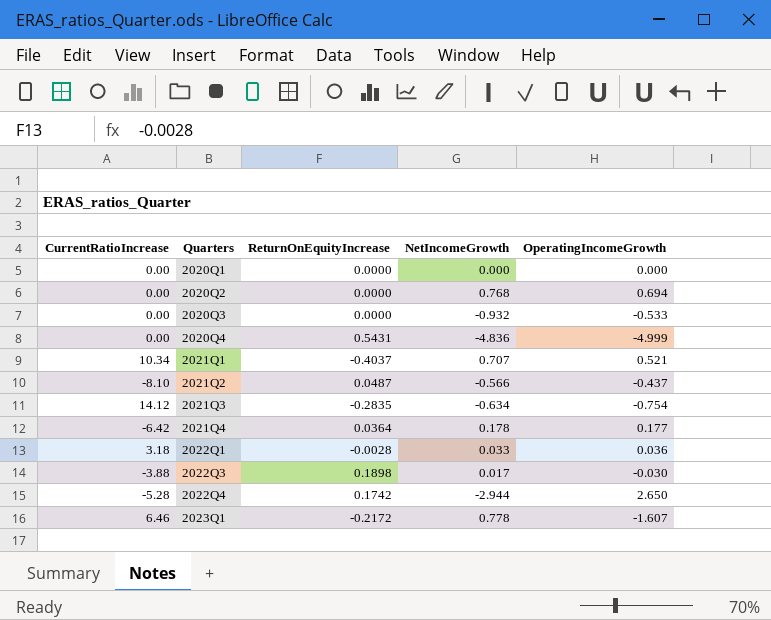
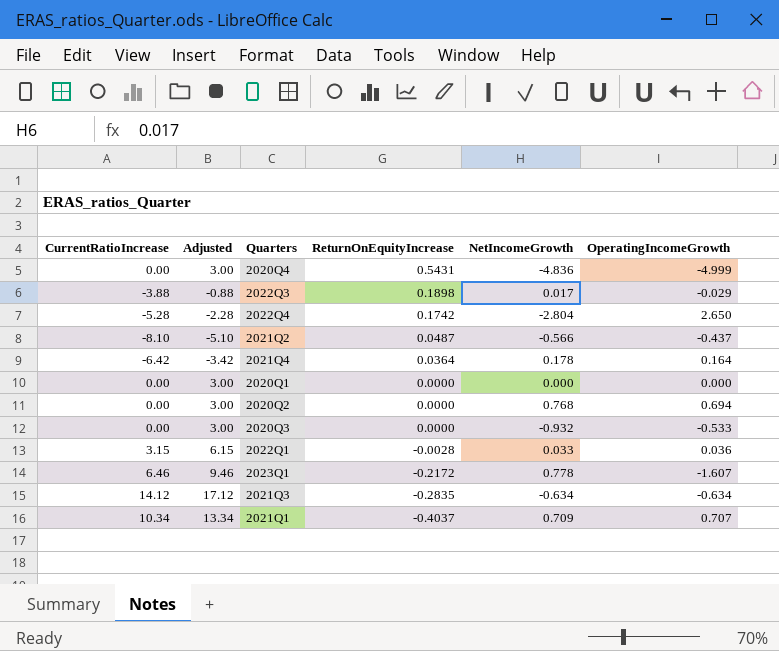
row order: Quarters ascending -> ReturnOnEquityIncrease descending
column Adjusted | formula: none -> [CurrentRatioIncrease] + 3
2022Q3 | OperatingIncomeGrowth: -0.030 -> -0.029
2022Q4 | NetIncomeGrowth: -2.944 -> -2.804
2021Q4 | OperatingIncomeGrowth: 0.177 -> 0.164
2022Q1 | CurrentRatioIncrease: 3.18 -> 3.15
2021Q3 | OperatingIncomeGrowth: -0.754 -> -0.634
2021Q1 | NetIncomeGrowth: 0.707 -> 0.709
2021Q1 | OperatingIncomeGrowth: 0.521 -> 0.707

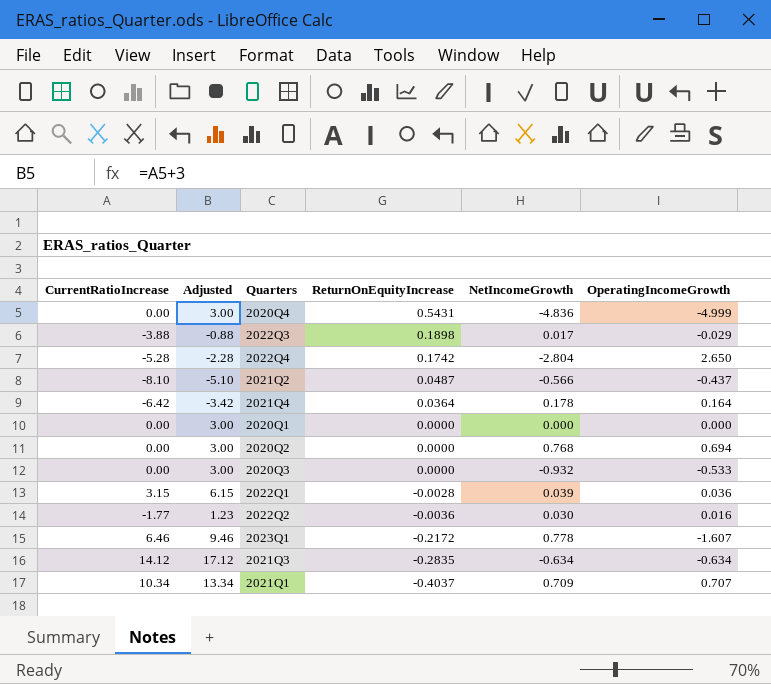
2022Q1 | NetIncomeGrowth: 0.033 -> 0.039
row 2022Q2: none -> -1.77 | 1.23 | -0.0036 | 0.030 | 0.016

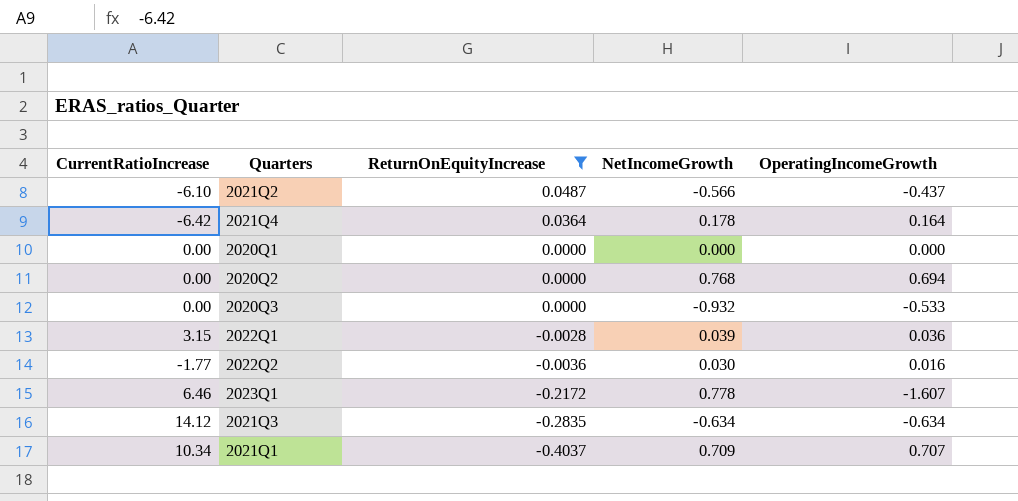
filter: none -> ReturnOnEquityIncrease <= 0.0487
column Adjusted | formula: [CurrentRatioIncrease] + 3 -> none
2021Q2 | CurrentRatioIncrease: -8.10 -> -6.10

